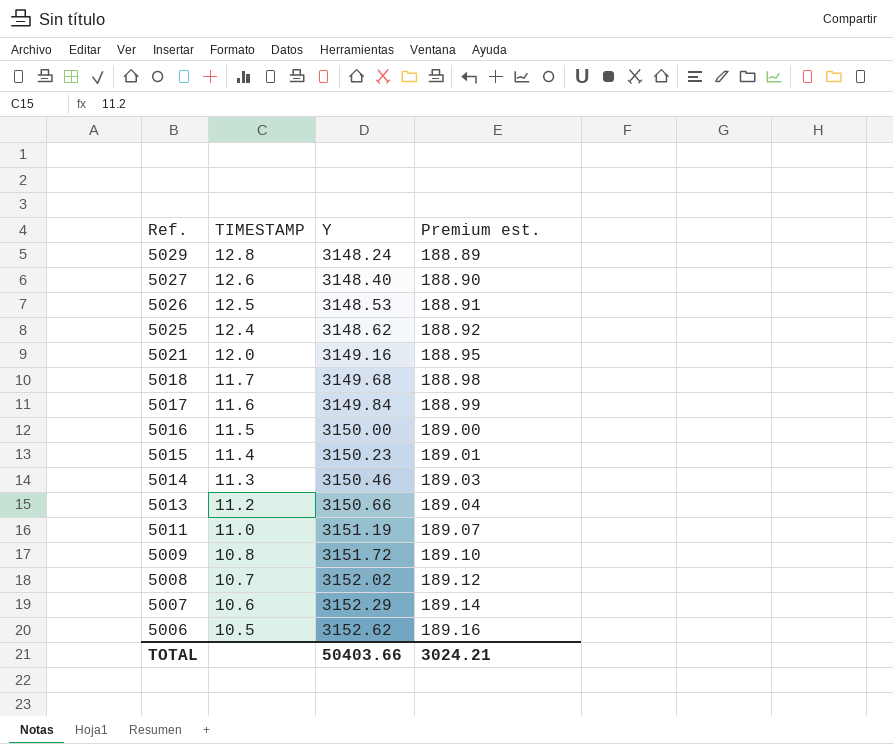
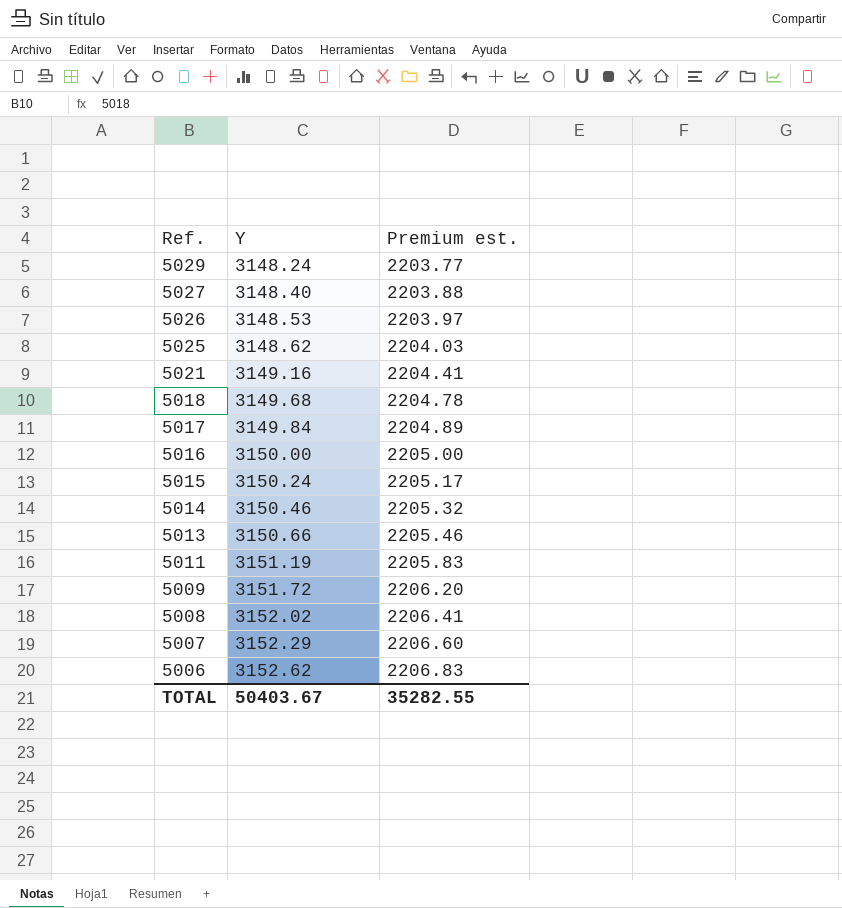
column TIMESTAMP | position: 2 -> none
column Premium est. | formula: [Y] * 0.06 -> [Y] * 0.7
5015 | Y: 3150.23 -> 3150.24
TOTAL | Y: 50403.66 -> 50403.67
TOTAL | Premium est.: 3024.21 -> 35282.55

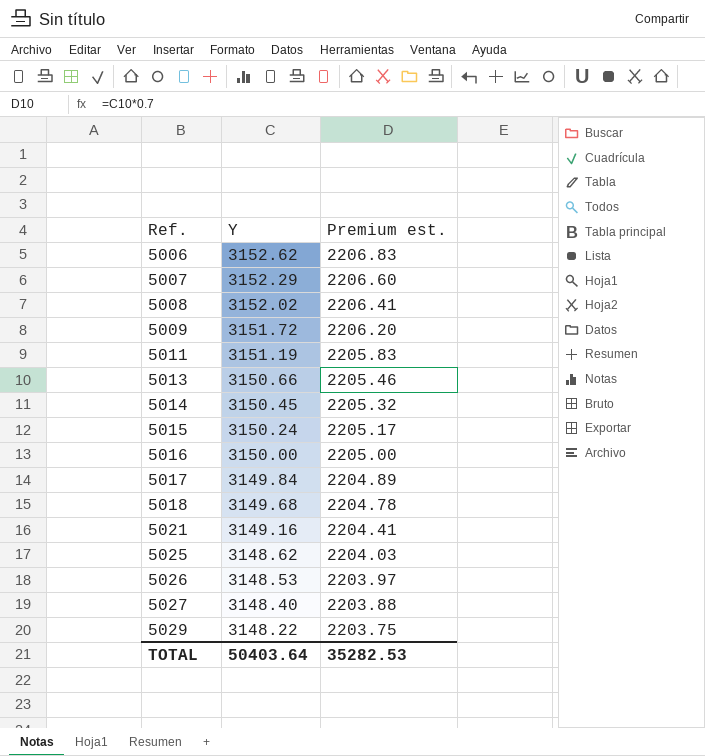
row order: Ref. descending -> Ref. ascending
5014 | Y: 3150.46 -> 3150.45
5029 | Y: 3148.24 -> 3148.22
5029 | Premium est.: 2203.77 -> 2203.75
TOTAL | Y: 50403.67 -> 50403.64
TOTAL | Premium est.: 35282.55 -> 35282.53

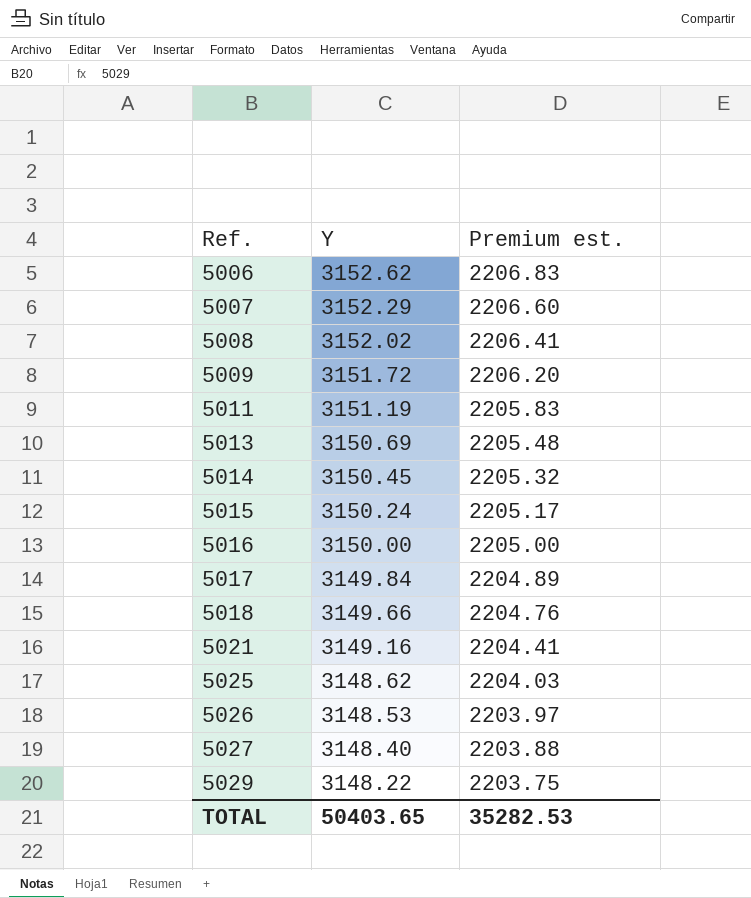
5013 | Y: 3150.66 -> 3150.69
5013 | Premium est.: 2205.46 -> 2205.48
5018 | Y: 3149.68 -> 3149.66
5018 | Premium est.: 2204.78 -> 2204.76
TOTAL | Y: 50403.64 -> 50403.65

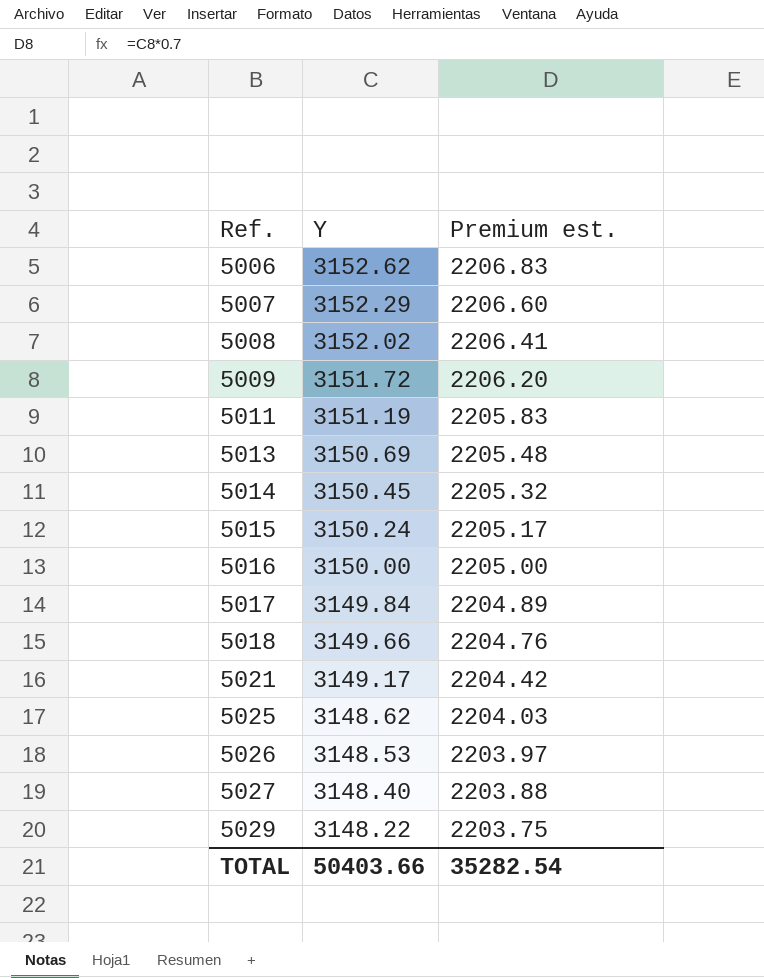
5021 | Y: 3149.16 -> 3149.17
5021 | Premium est.: 2204.41 -> 2204.42
TOTAL | Y: 50403.65 -> 50403.66
TOTAL | Premium est.: 35282.53 -> 35282.54

